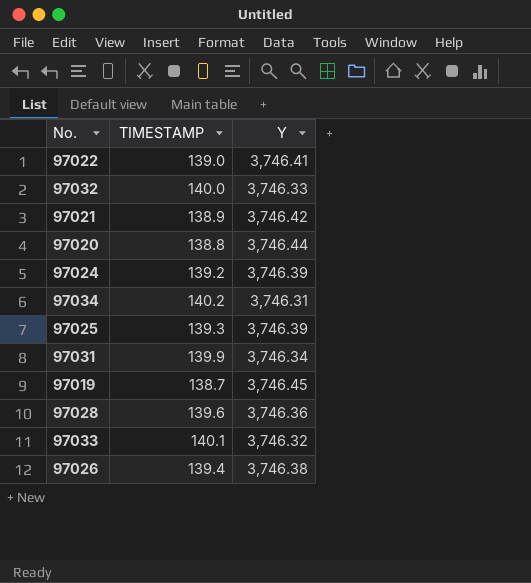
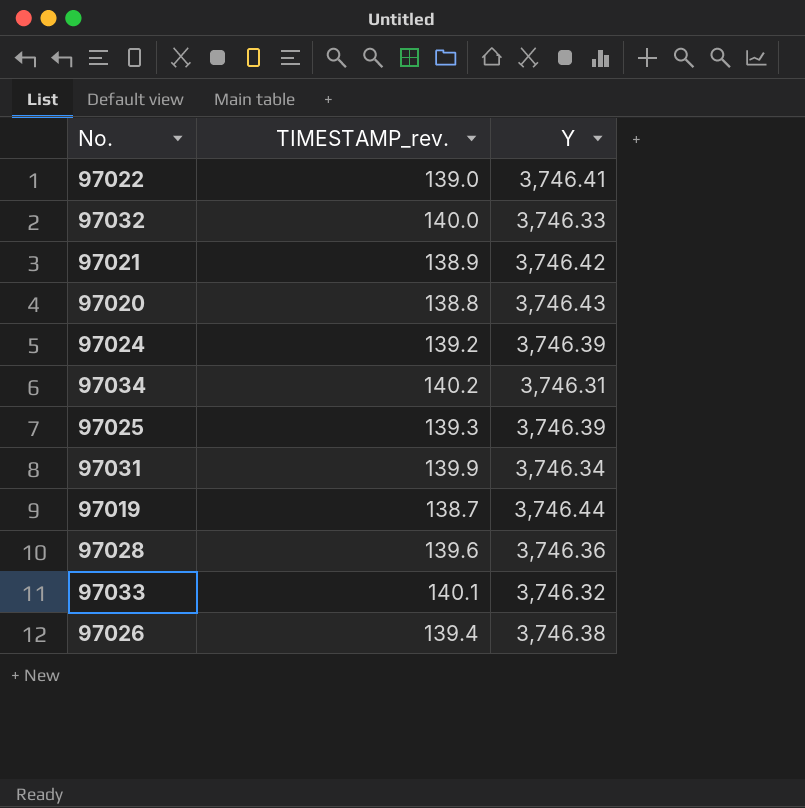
column name: TIMESTAMP -> TIMESTAMP_rev.
97020 | Y: 3,746.44 -> 3,746.43
97019 | Y: 3,746.45 -> 3,746.44

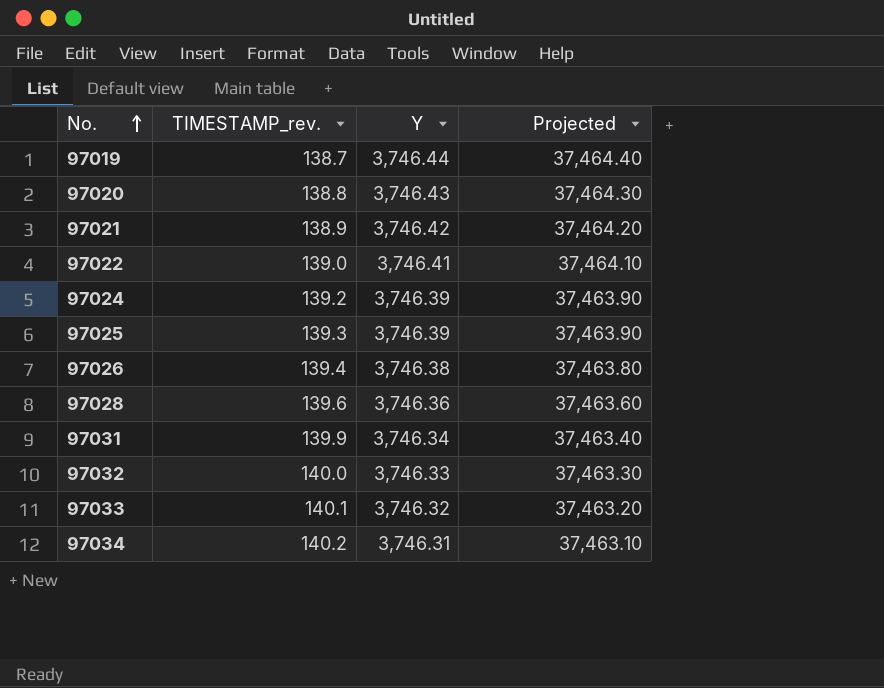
row order: none -> No. ascending
column Projected | formula: none -> [Y] * 10

